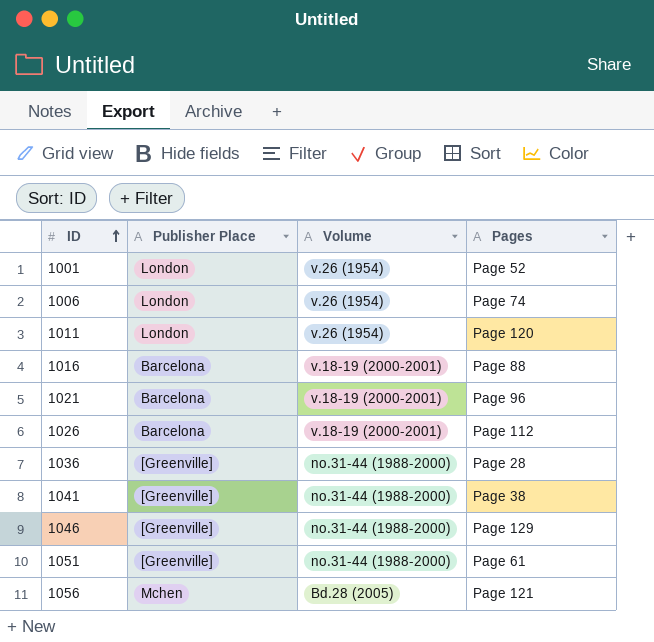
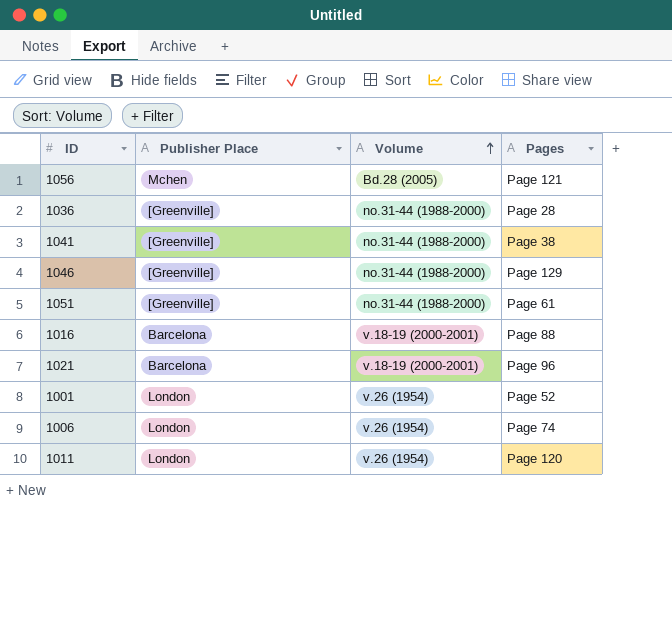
row order: ID ascending -> Volume ascending
row 1026: Barcelona | v.18-19 (2000-2001) | Page 112 -> none

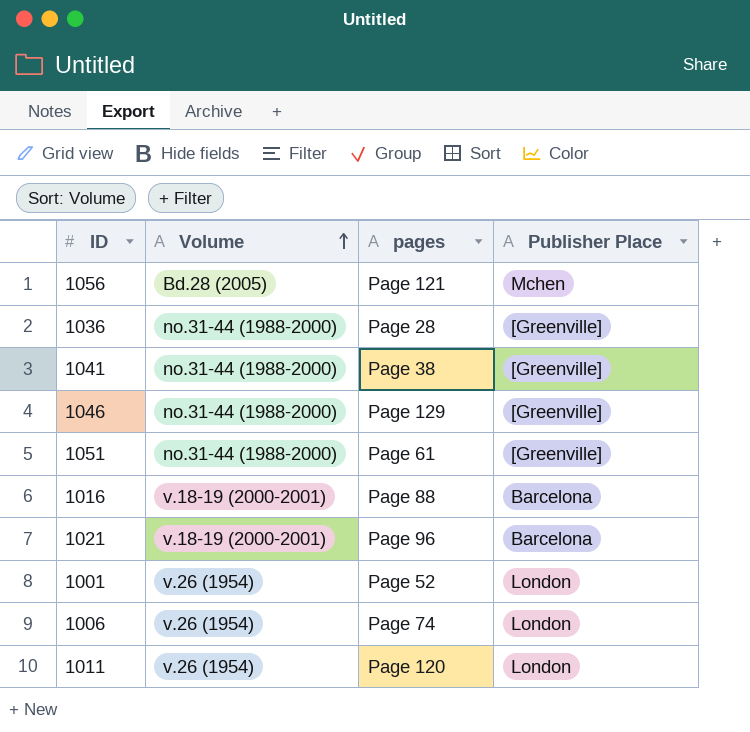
column name: Pages -> pages
column Publisher Place | position: 2 -> 4

